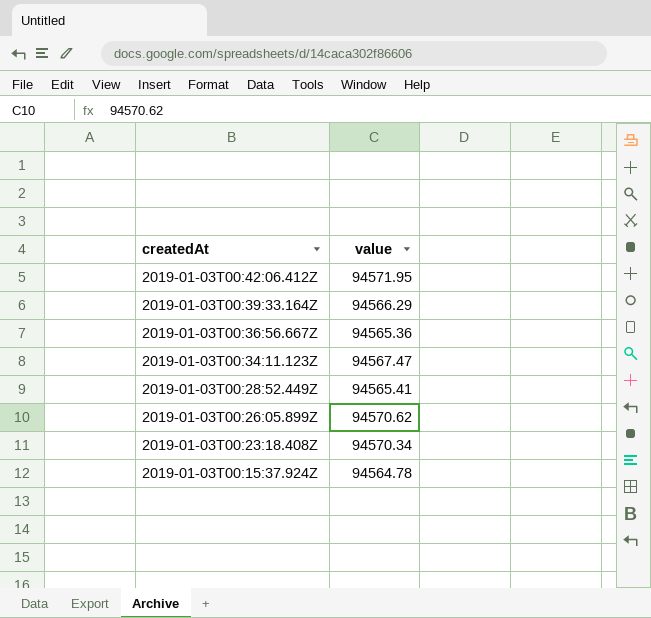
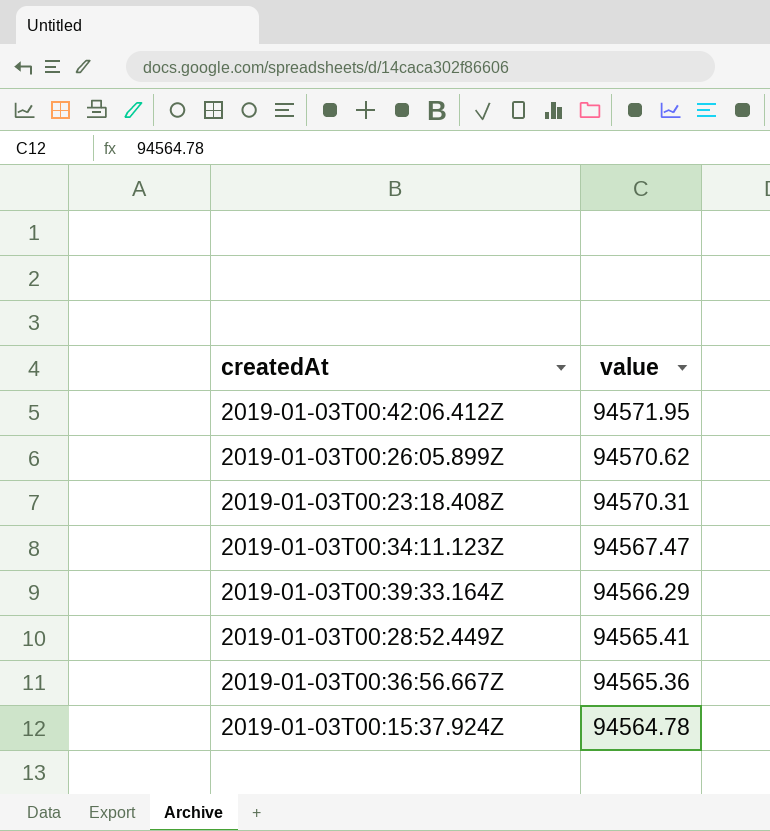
row order: createdAt descending -> value descending
2019-01-03T00:23:18.408Z | value: 94570.34 -> 94570.31

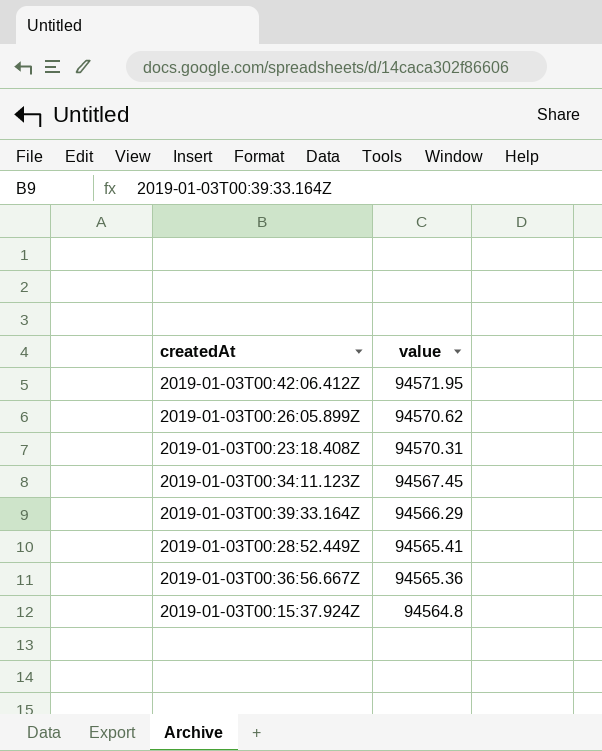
2019-01-03T00:34:11.123Z | value: 94567.47 -> 94567.45
2019-01-03T00:15:37.924Z | value: 94564.78 -> 94564.8

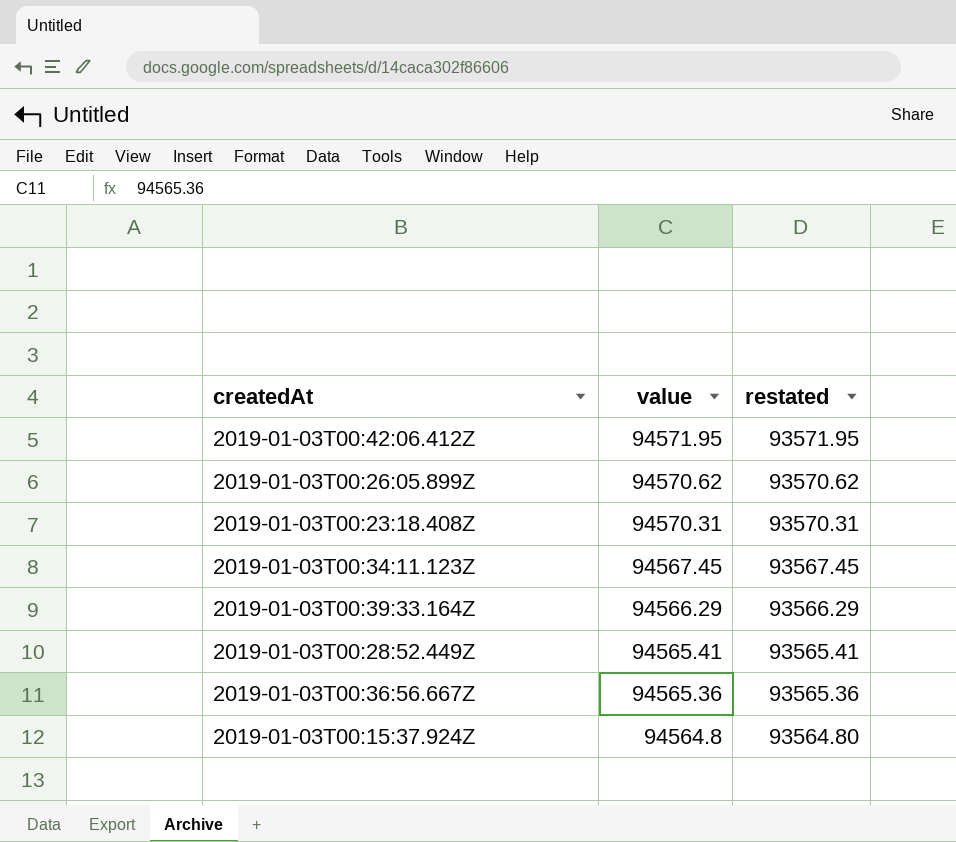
column restated | formula: none -> [value] - 1000

